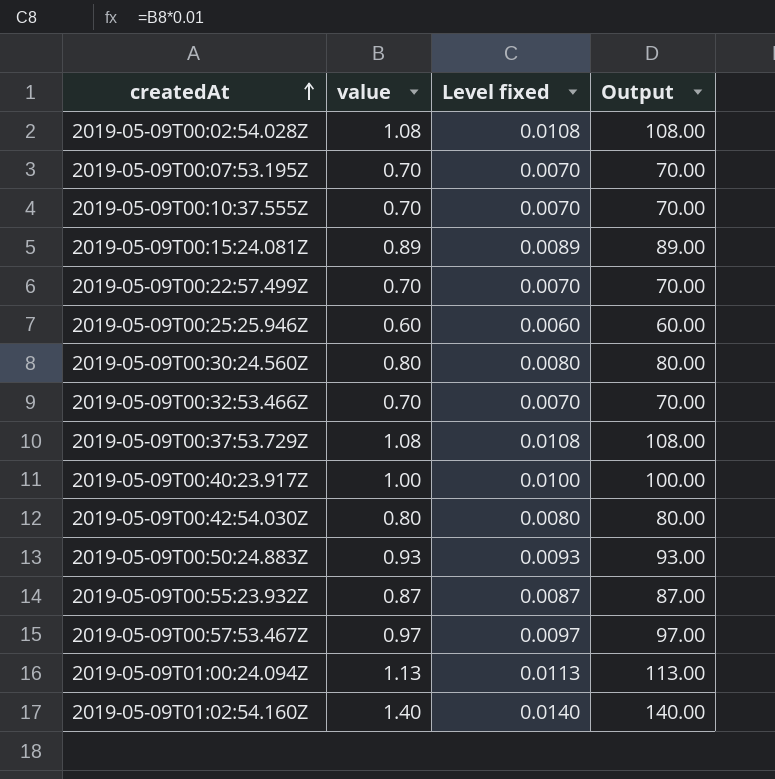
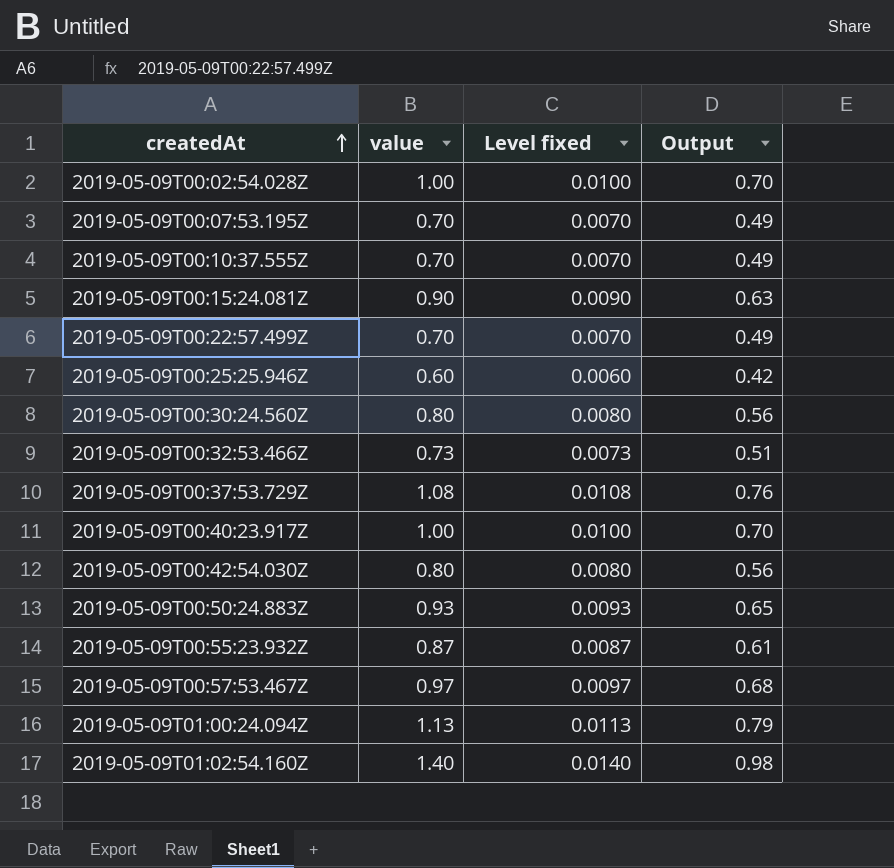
column Output | formula: [value] * 100 -> [value] * 0.7
2019-05-09T00:02:54.028Z | value: 1.08 -> 1.00
2019-05-09T00:02:54.028Z | Level fixed: 0.0108 -> 0.0100
2019-05-09T00:15:24.081Z | value: 0.89 -> 0.90
2019-05-09T00:15:24.081Z | Level fixed: 0.0089 -> 0.0090
2019-05-09T00:32:53.466Z | value: 0.70 -> 0.73
2019-05-09T00:32:53.466Z | Level fixed: 0.0070 -> 0.0073

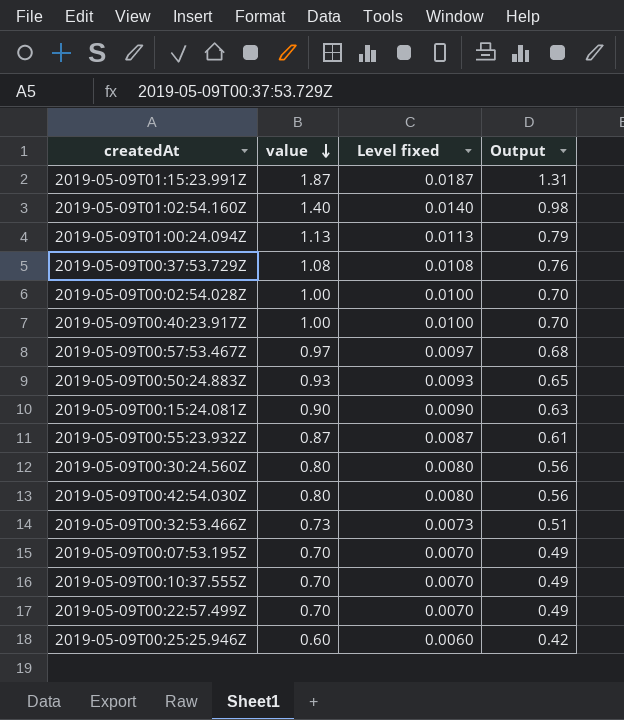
row order: createdAt ascending -> value descending
row 2019-05-09T01:15:23.991Z: none -> 1.87 | 0.0187 | 1.31

